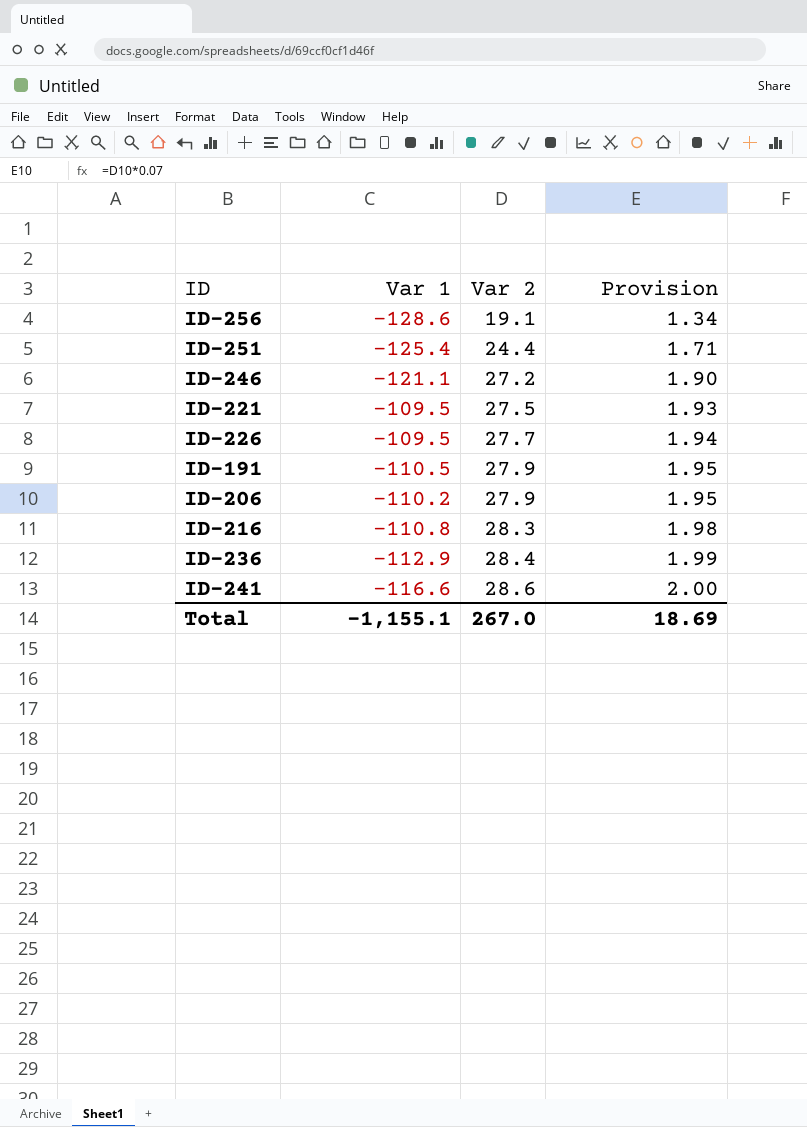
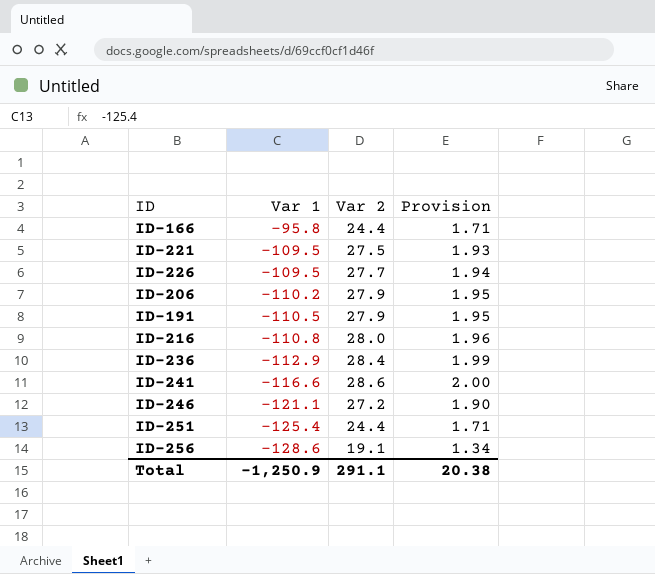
row order: Var 2 ascending -> Var 1 descending
row ID-166: none -> -95.8 | 24.4 | 1.71
ID-216 | Var 2: 28.3 -> 28.0
ID-216 | Provision: 1.98 -> 1.96
Total | Var 1: -1,155.1 -> -1,250.9
Total | Var 2: 267.0 -> 291.1
Total | Provision: 18.69 -> 20.38

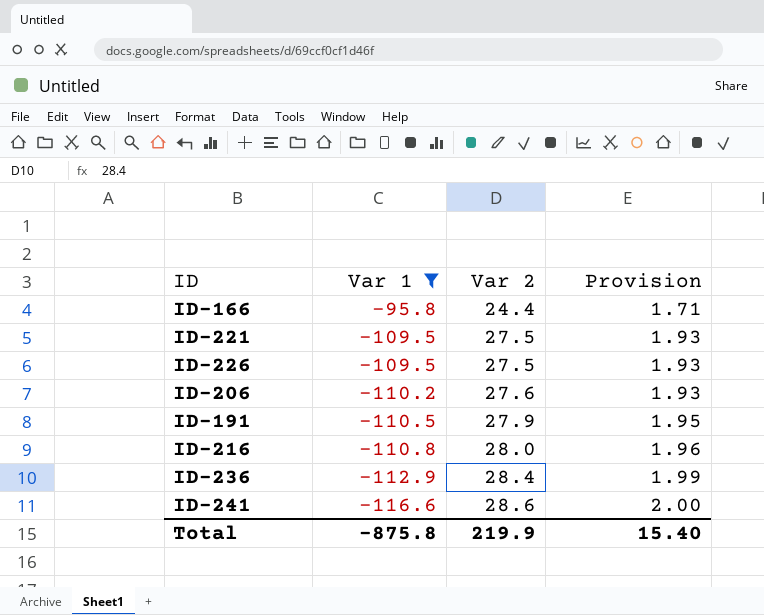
filter: none -> Var 1 >= -116.6
ID-226 | Var 2: 27.7 -> 27.5
ID-226 | Provision: 1.94 -> 1.93
ID-206 | Var 2: 27.9 -> 27.6
ID-206 | Provision: 1.95 -> 1.93
Total | Var 1: -1,250.9 -> -875.8
Total | Var 2: 291.1 -> 219.9
Total | Provision: 20.38 -> 15.40

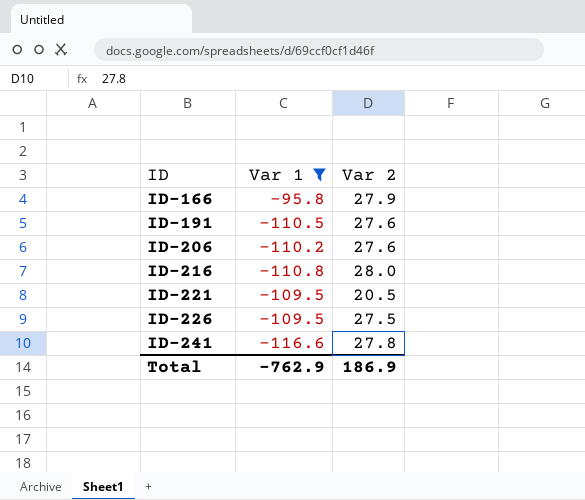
row order: Var 1 descending -> ID ascending
column Provision | formula: [Var 2] * 0.07 -> none
row ID-236: -112.9 | 28.4 | 1.99 -> none
ID-166 | Var 2: 24.4 -> 27.9
ID-191 | Var 2: 27.9 -> 27.6
ID-221 | Var 2: 27.5 -> 20.5
ID-241 | Var 2: 28.6 -> 27.8
Total | Var 1: -875.8 -> -762.9
Total | Var 2: 219.9 -> 186.9

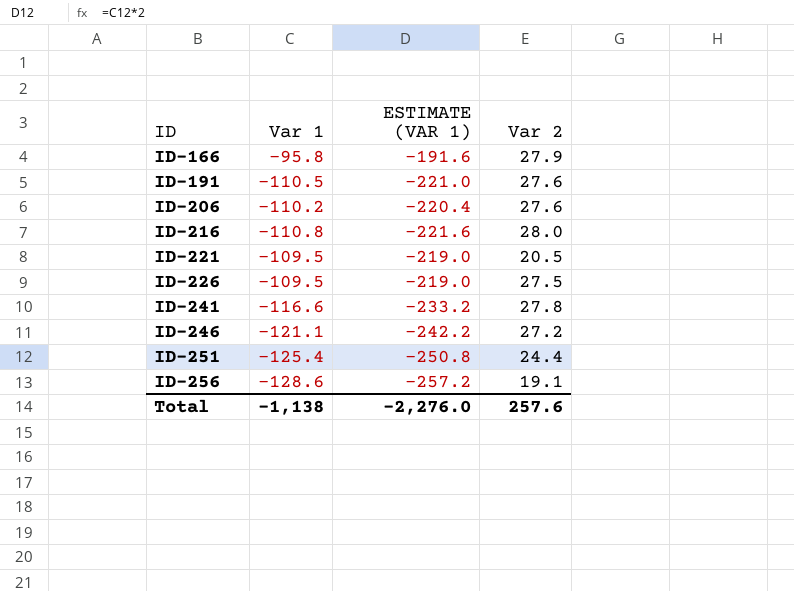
filter: Var 1 >= -116.6 -> none
column ESTIMATE (VAR 1) | formula: none -> [Var 1] * 2
Total | Var 1: -762.9 -> -1,138
Total | Var 2: 186.9 -> 257.6

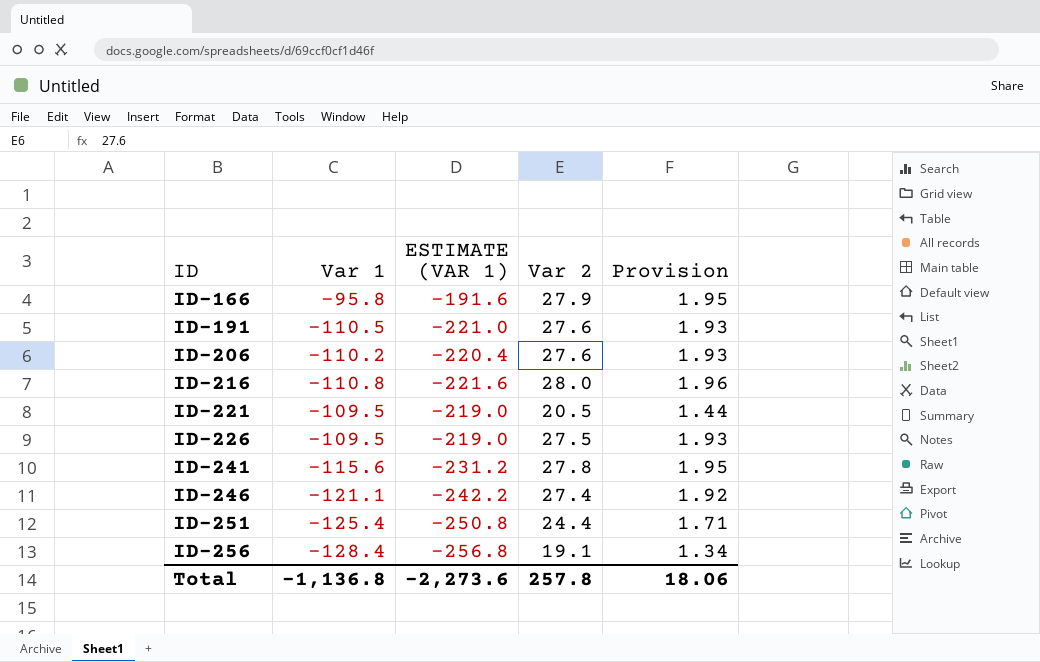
column Provision | formula: none -> [Var 2] * 0.07
ID-241 | Var 1: -116.6 -> -115.6
ID-241 | ESTIMATE (VAR 1): -233.2 -> -231.2
ID-246 | Var 2: 27.2 -> 27.4
ID-256 | Var 1: -128.6 -> -128.4
ID-256 | ESTIMATE (VAR 1): -257.2 -> -256.8
Total | Var 1: -1,138 -> -1,136.8
Total | ESTIMATE (VAR 1): -2,276.0 -> -2,273.6
Total | Var 2: 257.6 -> 257.8

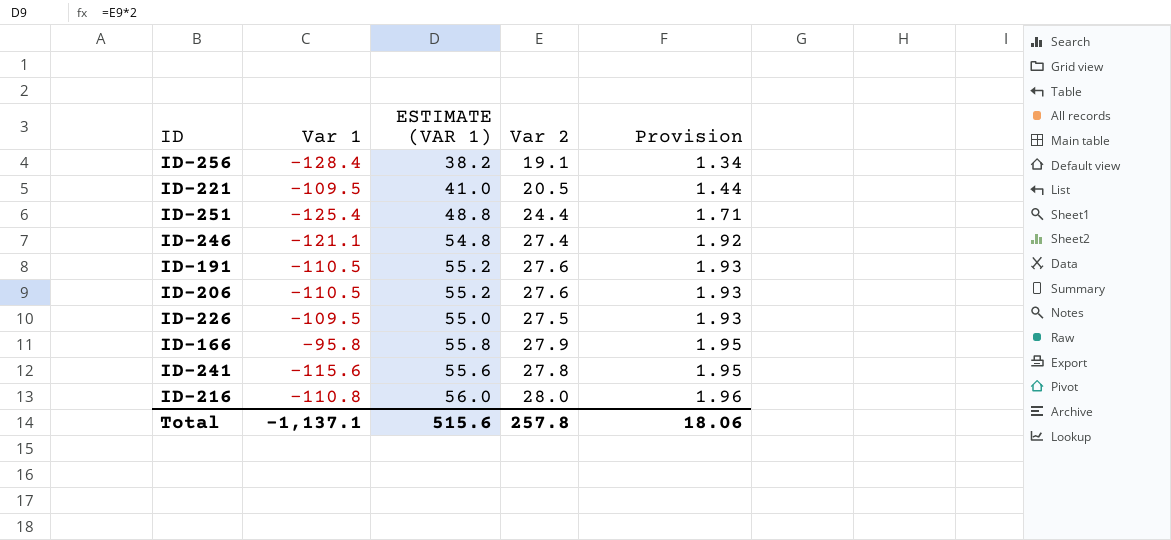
row order: ID ascending -> Provision ascending
column ESTIMATE (VAR 1) | formula: [Var 1] * 2 -> [Var 2] * 2
ID-206 | Var 1: -110.2 -> -110.5
Total | Var 1: -1,136.8 -> -1,137.1
Total | ESTIMATE (VAR 1): -2,273.6 -> 515.6

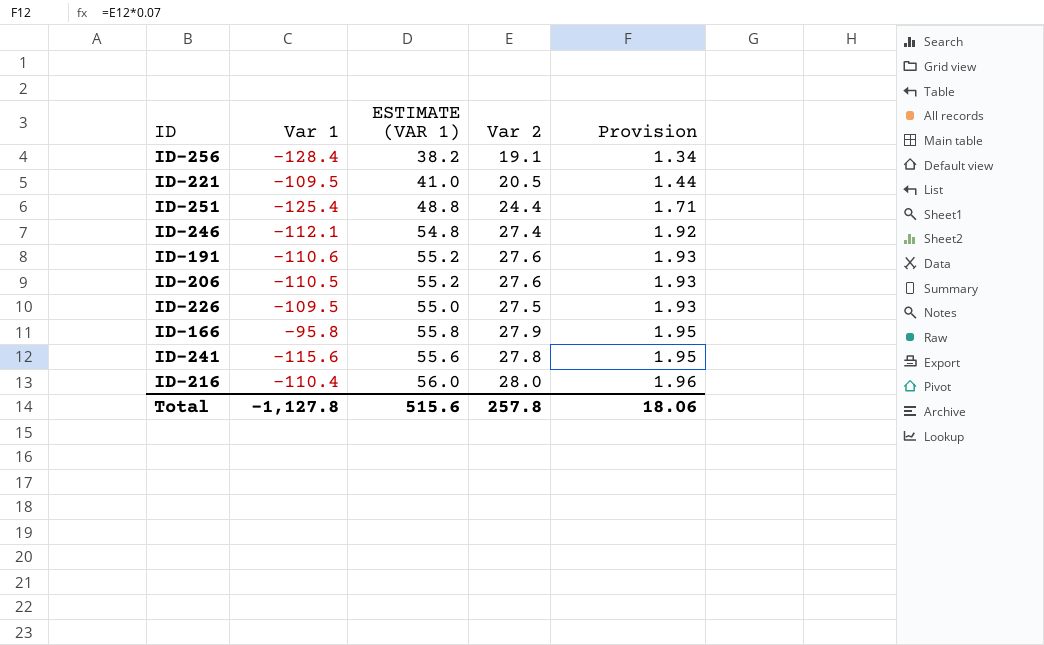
ID-246 | Var 1: -121.1 -> -112.1
ID-191 | Var 1: -110.5 -> -110.6
ID-216 | Var 1: -110.8 -> -110.4
Total | Var 1: -1,137.1 -> -1,127.8

